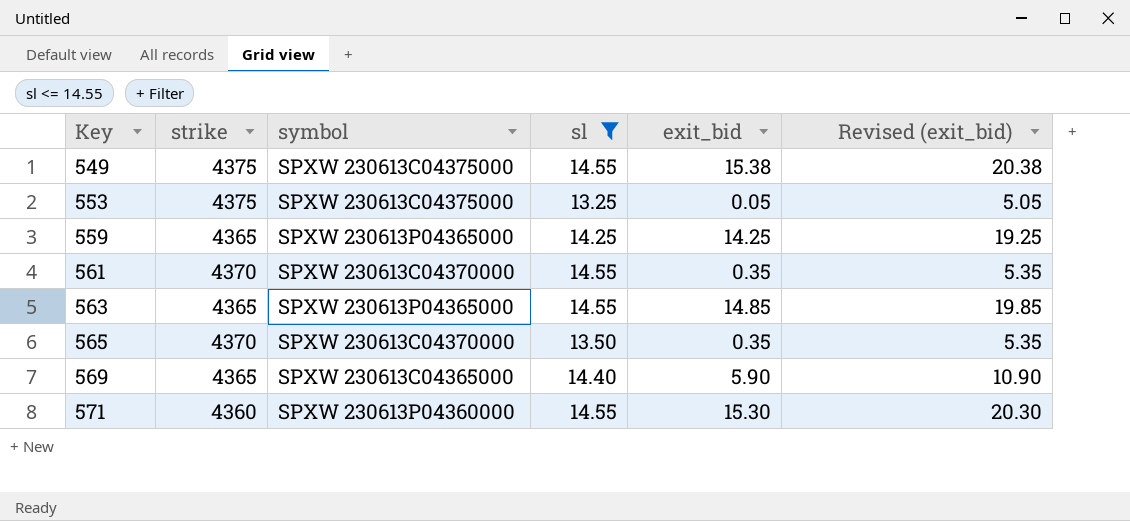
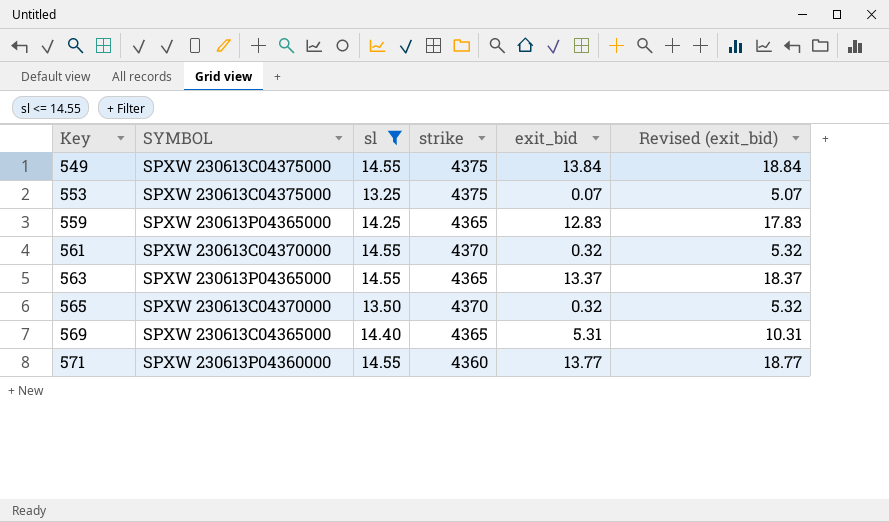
column name: symbol -> SYMBOL
column strike | position: 2 -> 4
549 | exit_bid: 15.38 -> 13.84
549 | Revised (exit_bid): 20.38 -> 18.84
553 | exit_bid: 0.05 -> 0.07
553 | Revised (exit_bid): 5.05 -> 5.07
559 | exit_bid: 14.25 -> 12.83
559 | Revised (exit_bid): 19.25 -> 17.83
561 | exit_bid: 0.35 -> 0.32
561 | Revised (exit_bid): 5.35 -> 5.32
563 | exit_bid: 14.85 -> 13.37
563 | Revised (exit_bid): 19.85 -> 18.37
565 | exit_bid: 0.35 -> 0.32
565 | Revised (exit_bid): 5.35 -> 5.32
569 | exit_bid: 5.90 -> 5.31
569 | Revised (exit_bid): 10.90 -> 10.31
571 | exit_bid: 15.30 -> 13.77
571 | Revised (exit_bid): 20.30 -> 18.77

